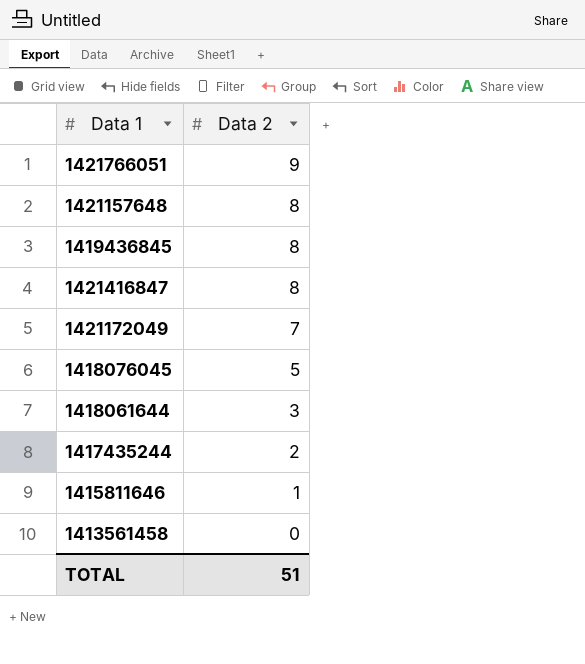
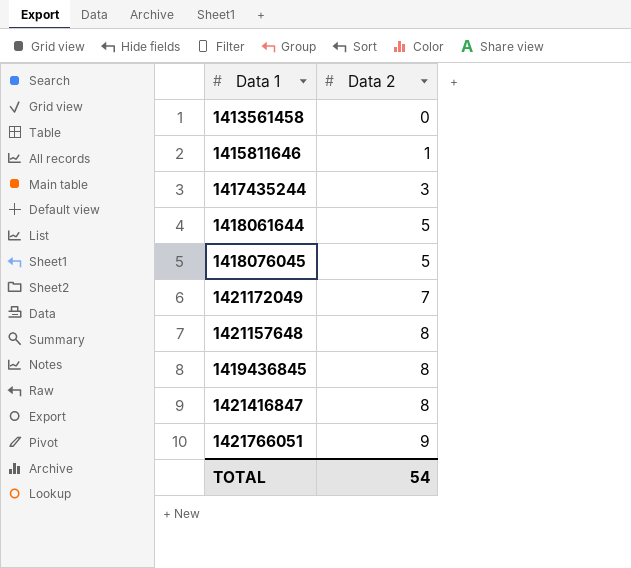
row order: Data 2 descending -> Data 2 ascending
1417435244 | Data 2: 2 -> 3
1418061644 | Data 2: 3 -> 5
TOTAL | Data 2: 51 -> 54

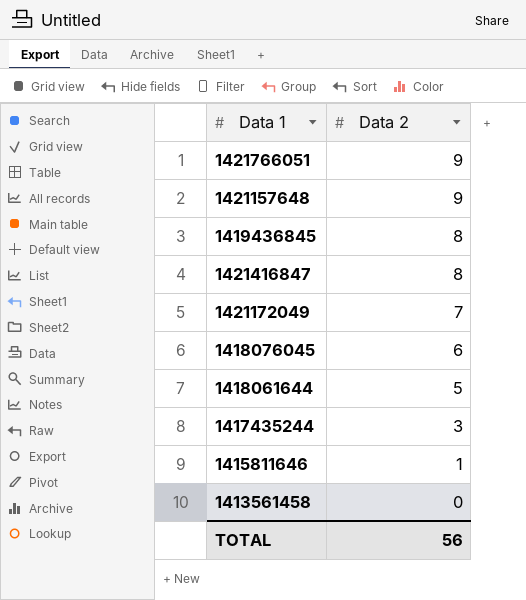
row order: Data 2 ascending -> Data 2 descending
1421157648 | Data 2: 8 -> 9
1418076045 | Data 2: 5 -> 6
TOTAL | Data 2: 54 -> 56

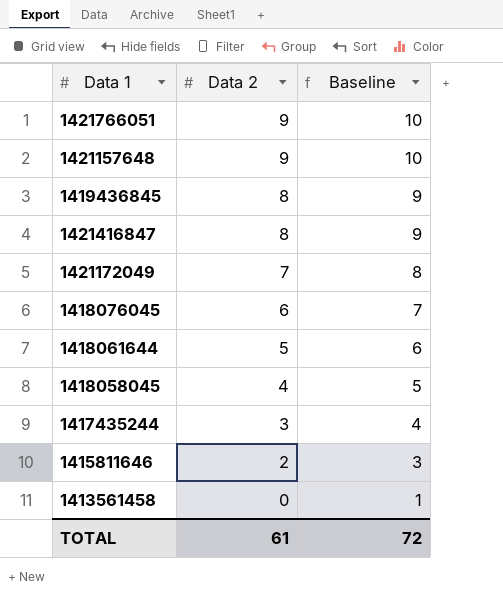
column Baseline | formula: none -> [Data 2] + 1
row 1418058045: none -> 4 | 5
1415811646 | Data 2: 1 -> 2
TOTAL | Data 2: 56 -> 61

